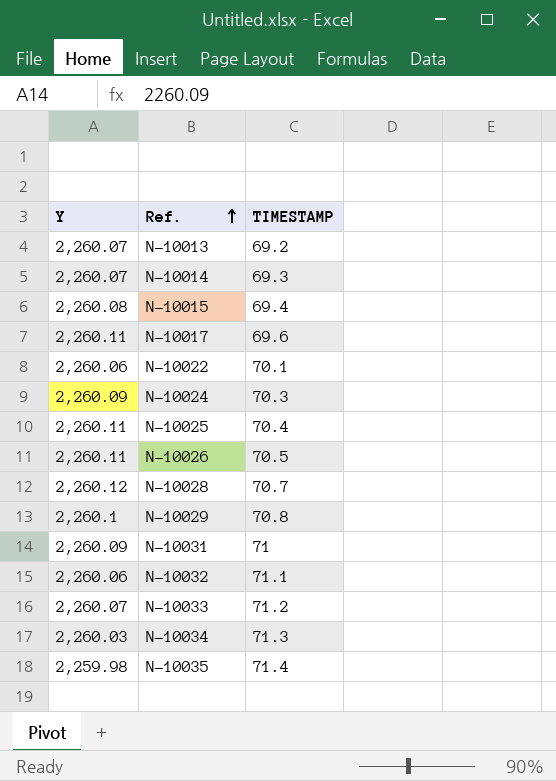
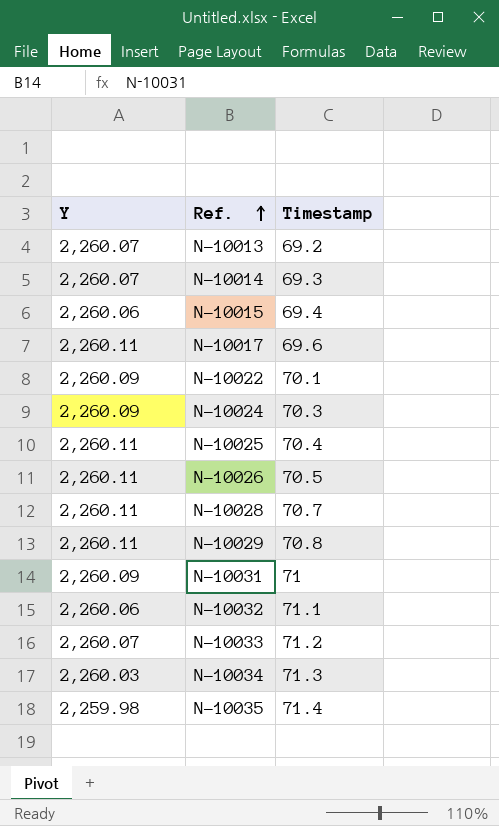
column name: TIMESTAMP -> Timestamp
N-10015 | Y: 2,260.08 -> 2,260.06
N-10022 | Y: 2,260.06 -> 2,260.09
N-10028 | Y: 2,260.12 -> 2,260.11
N-10029 | Y: 2,260.1 -> 2,260.11

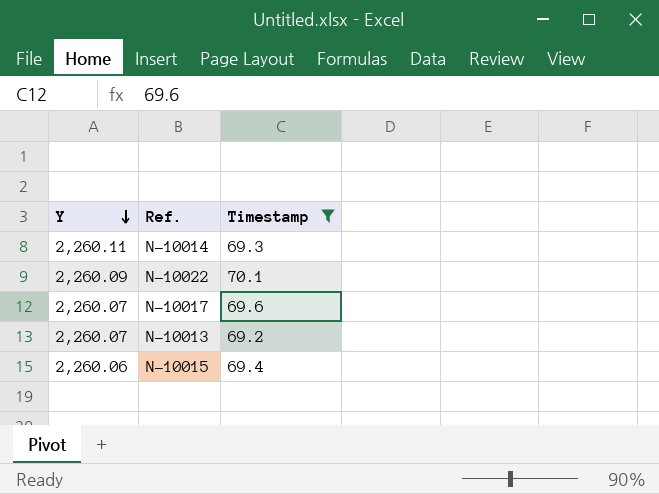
filter: none -> Timestamp <= 70.1
row order: Ref. ascending -> Y descending
N-10014 | Y: 2,260.07 -> 2,260.11
N-10017 | Y: 2,260.11 -> 2,260.07

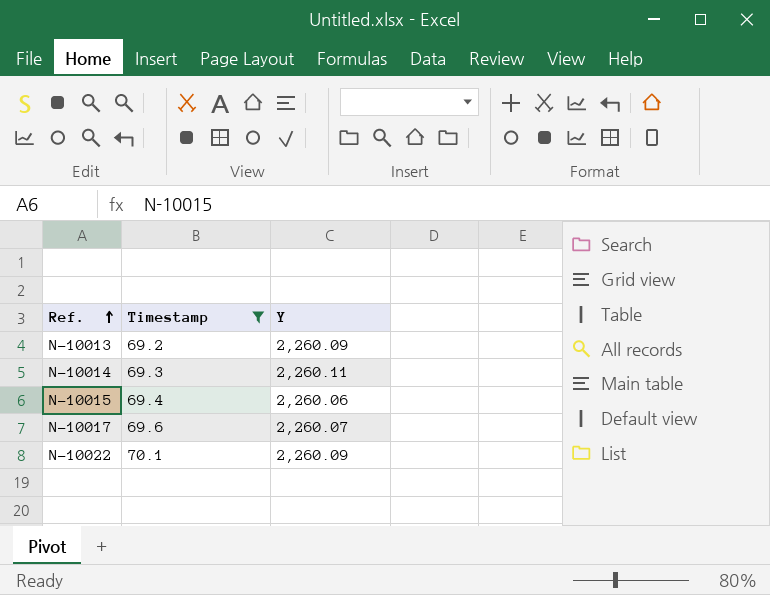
row order: Y descending -> Ref. ascending
column Y | position: 1 -> 3
N-10013 | Y: 2,260.07 -> 2,260.09

